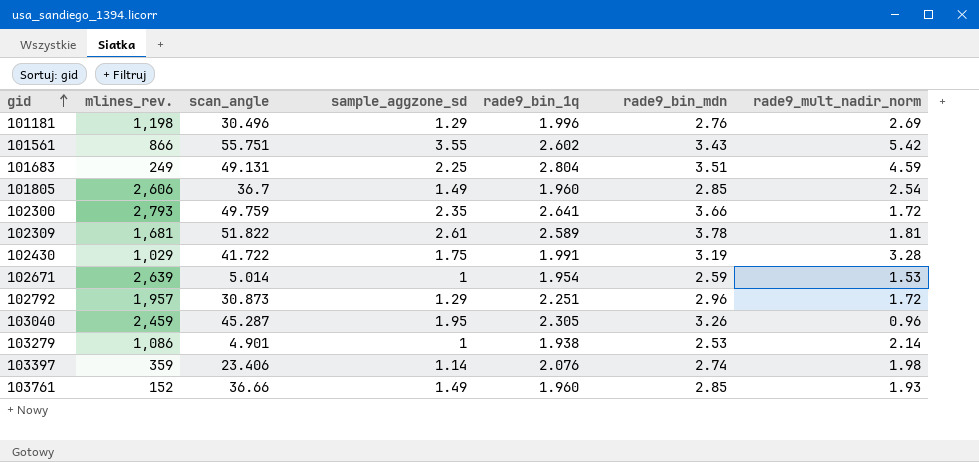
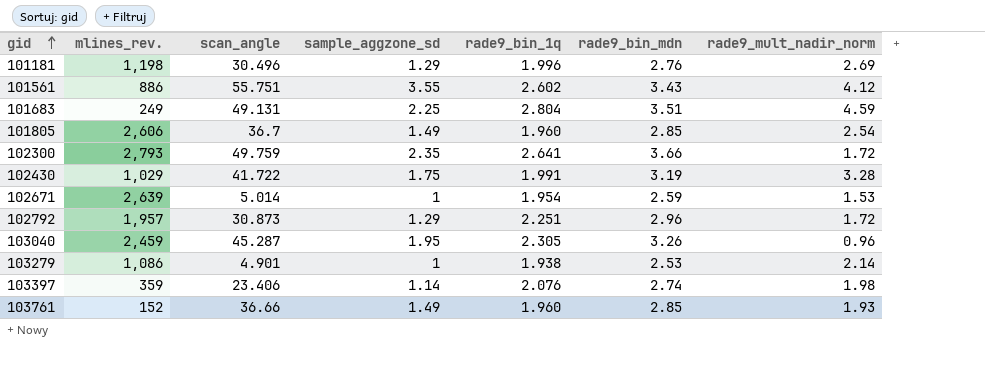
row 102309: 1,681 | 51.822 | 2.61 | 2.589 | 3.78 | 1.81 -> none
101561 | mlines_rev.: 866 -> 886
101561 | rade9_mult_nadir_norm: 5.42 -> 4.12

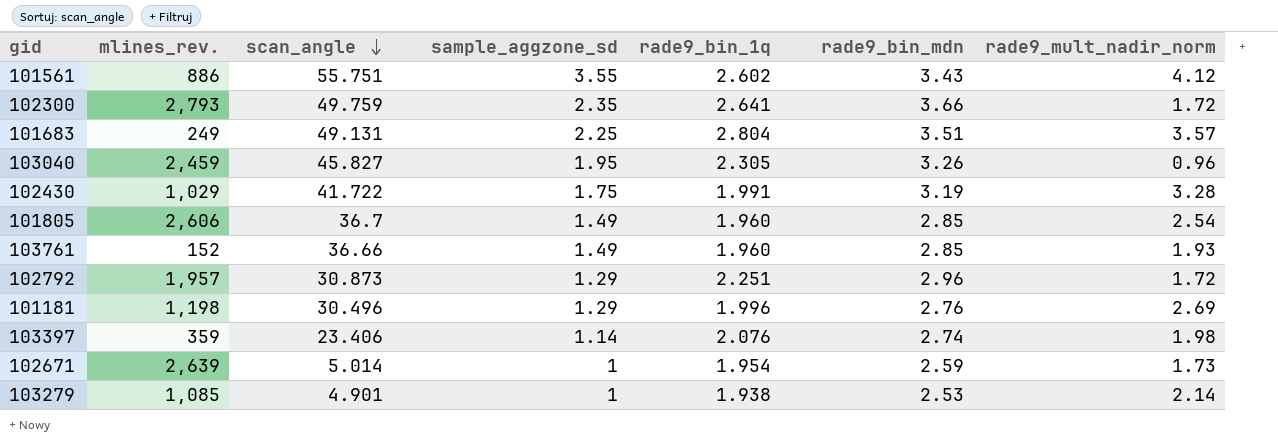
row order: gid ascending -> scan_angle descending
101683 | rade9_mult_nadir_norm: 4.59 -> 3.57
103040 | scan_angle: 45.287 -> 45.827
102671 | rade9_mult_nadir_norm: 1.53 -> 1.73
103279 | mlines_rev.: 1,086 -> 1,085

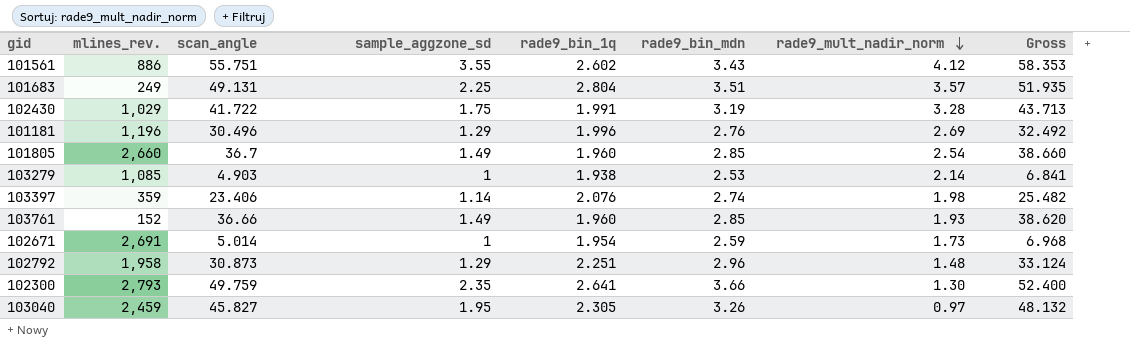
row order: scan_angle descending -> rade9_mult_nadir_norm descending
column Gross | formula: none -> [scan_angle] + [rade9_bin_1q]
101181 | mlines_rev.: 1,198 -> 1,196
101805 | mlines_rev.: 2,606 -> 2,660
103279 | scan_angle: 4.901 -> 4.903
102671 | mlines_rev.: 2,639 -> 2,691
102792 | mlines_rev.: 1,957 -> 1,958
102792 | rade9_mult_nadir_norm: 1.72 -> 1.48
102300 | rade9_mult_nadir_norm: 1.72 -> 1.30
103040 | rade9_mult_nadir_norm: 0.96 -> 0.97

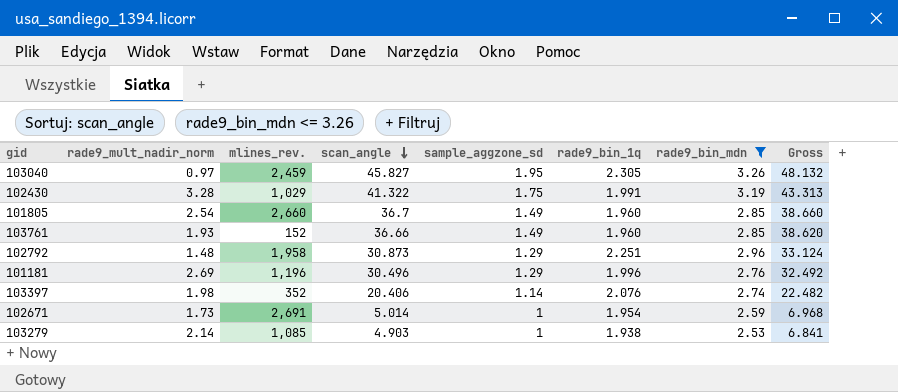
filter: none -> rade9_bin_mdn <= 3.26
row order: rade9_mult_nadir_norm descending -> scan_angle descending
column rade9_mult_nadir_norm | position: 7 -> 2
102430 | scan_angle: 41.722 -> 41.322
102430 | Gross: 43.713 -> 43.313
103397 | mlines_rev.: 359 -> 352
103397 | scan_angle: 23.406 -> 20.406
103397 | Gross: 25.482 -> 22.482

